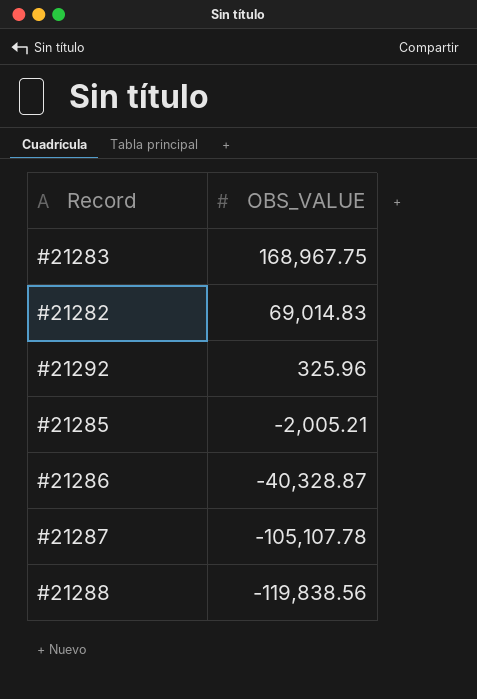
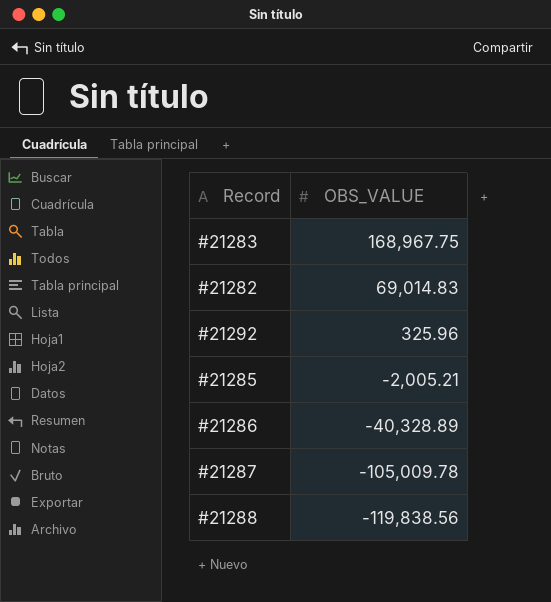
#21286 | OBS_VALUE: -40,328.87 -> -40,328.89
#21287 | OBS_VALUE: -105,107.78 -> -105,009.78

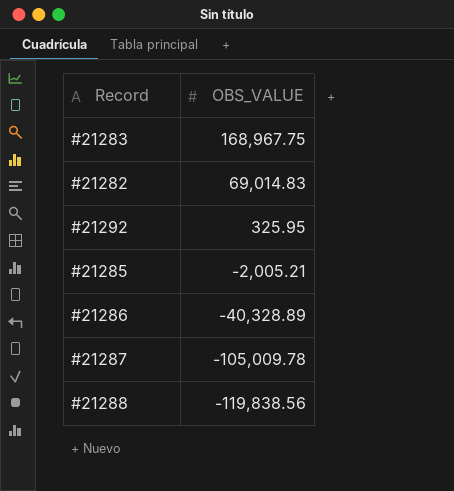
#21292 | OBS_VALUE: 325.96 -> 325.95

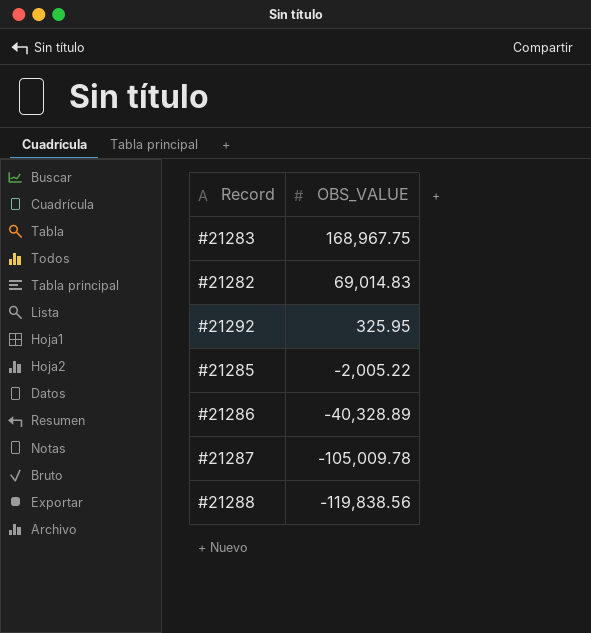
#21285 | OBS_VALUE: -2,005.21 -> -2,005.22

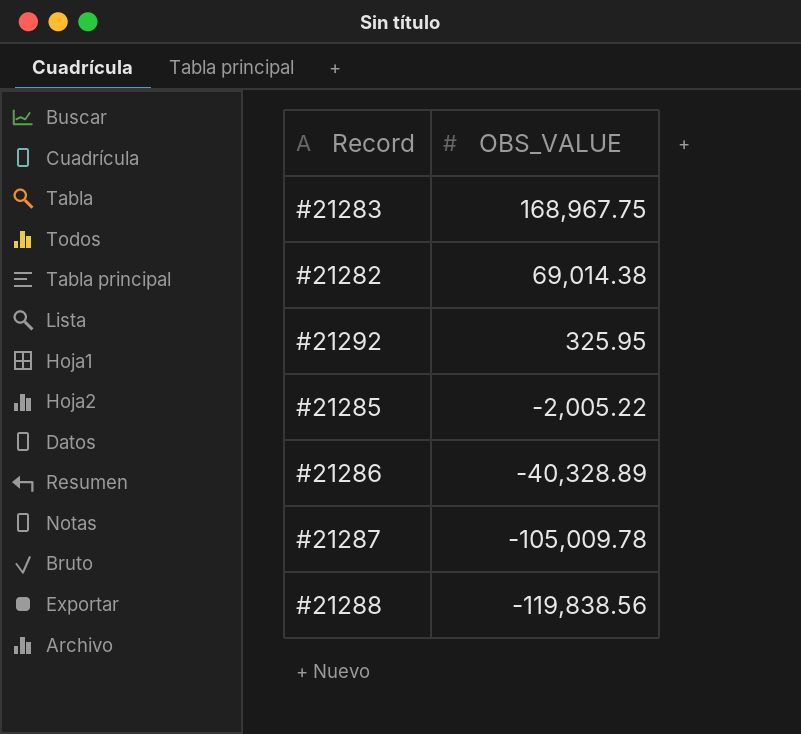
#21282 | OBS_VALUE: 69,014.83 -> 69,014.38

